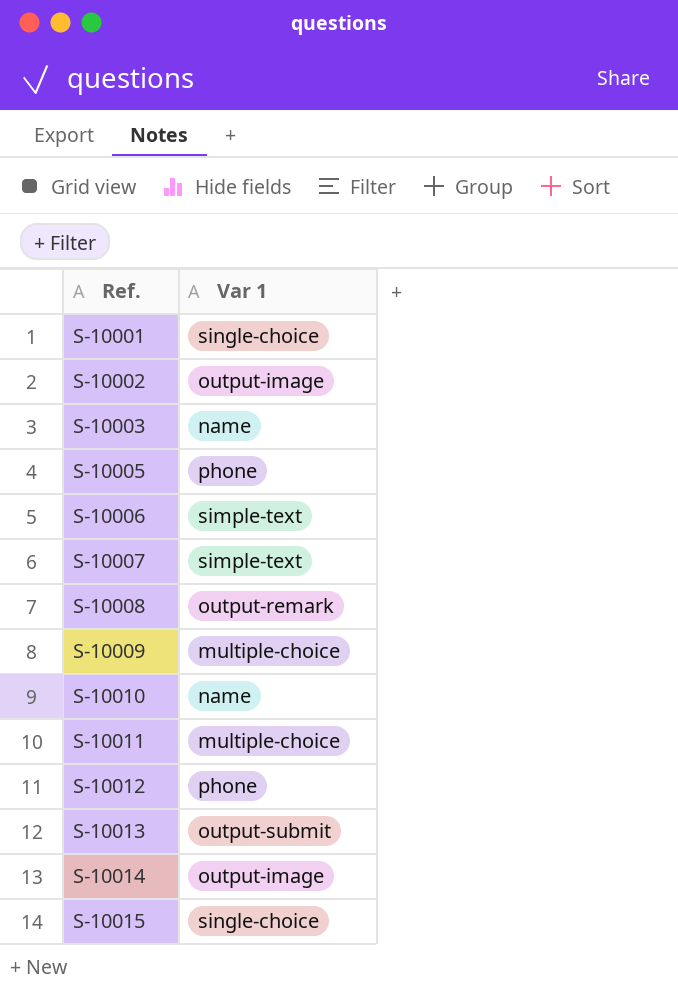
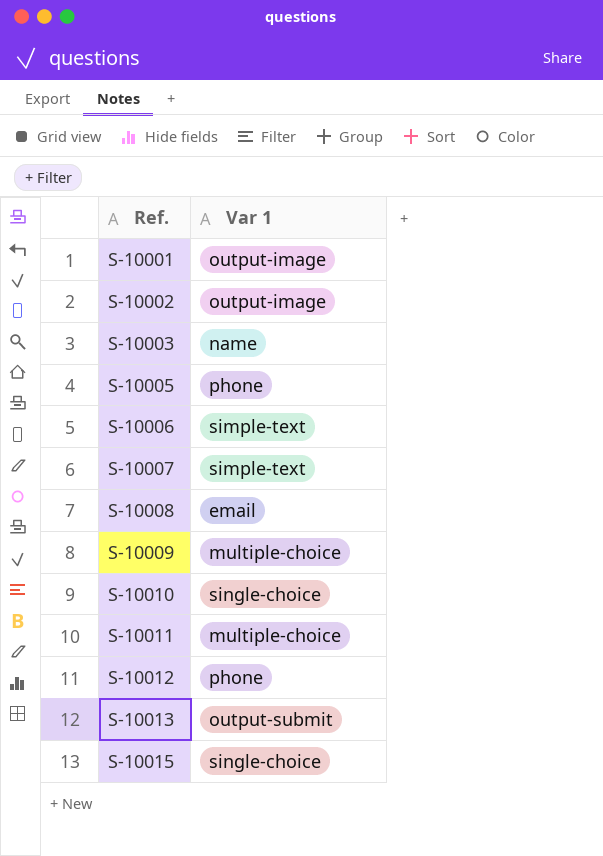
row S-10014: output-image -> none
S-10001 | Var 1: single-choice -> output-image
S-10008 | Var 1: output-remark -> email
S-10010 | Var 1: name -> single-choice

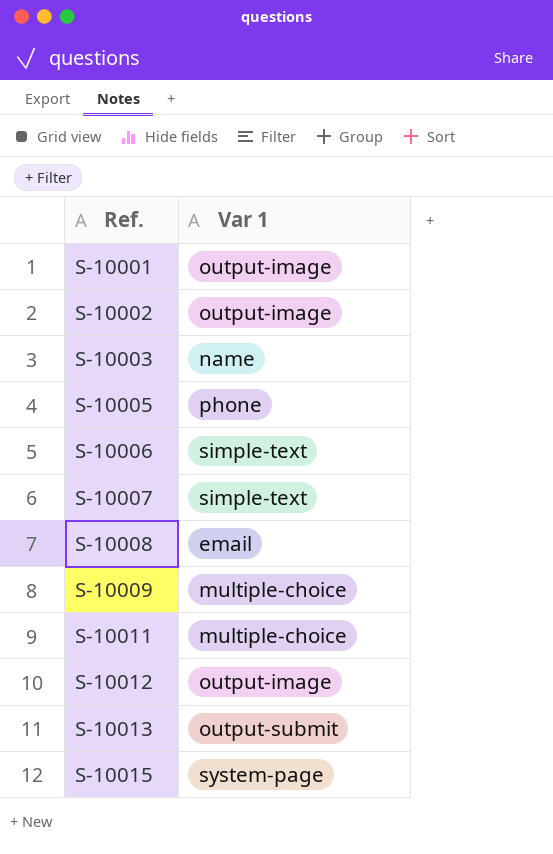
row S-10010: single-choice -> none
S-10012 | Var 1: phone -> output-image
S-10015 | Var 1: single-choice -> system-page

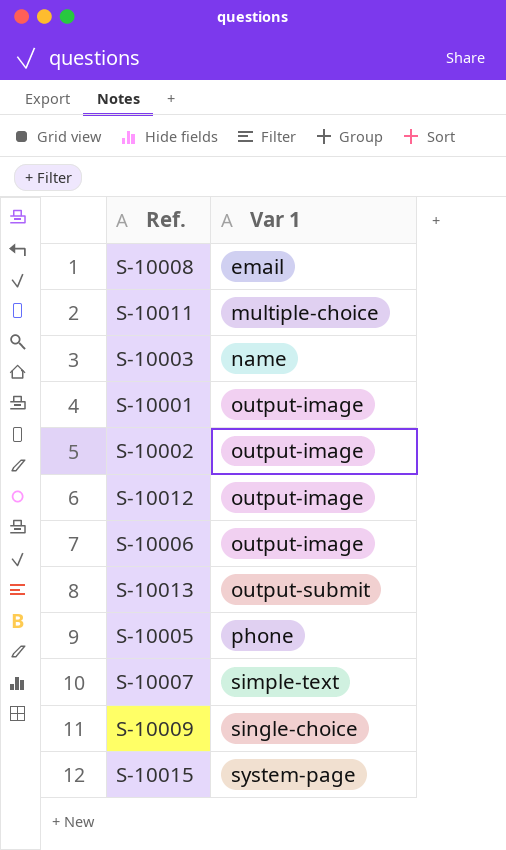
row order: Ref. ascending -> Var 1 ascending
S-10006 | Var 1: simple-text -> output-image
S-10009 | Var 1: multiple-choice -> single-choice

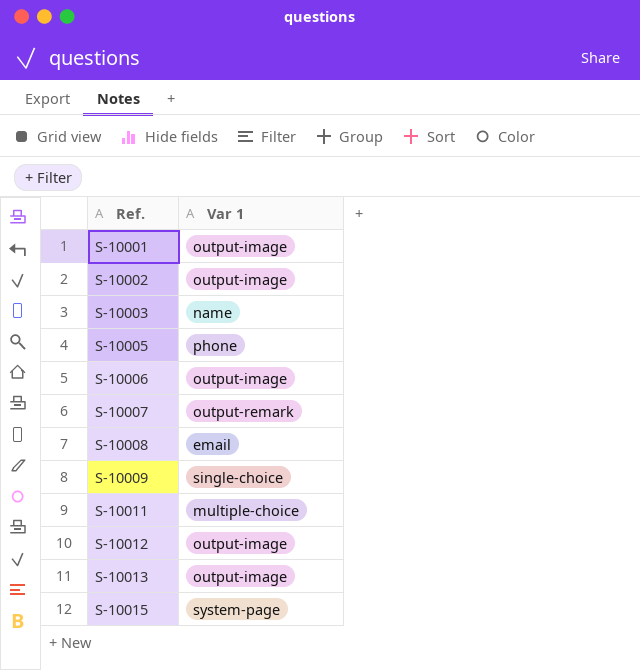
row order: Var 1 ascending -> Ref. ascending
S-10007 | Var 1: simple-text -> output-remark
S-10013 | Var 1: output-submit -> output-image

